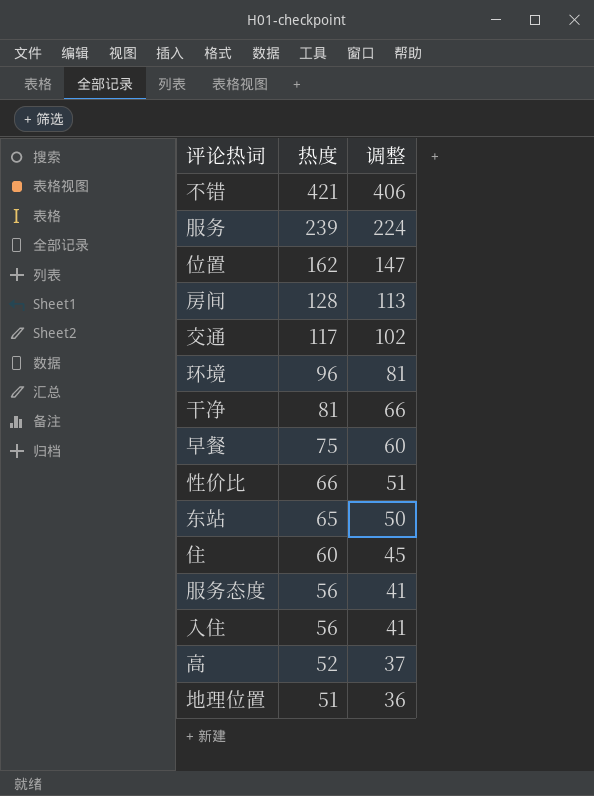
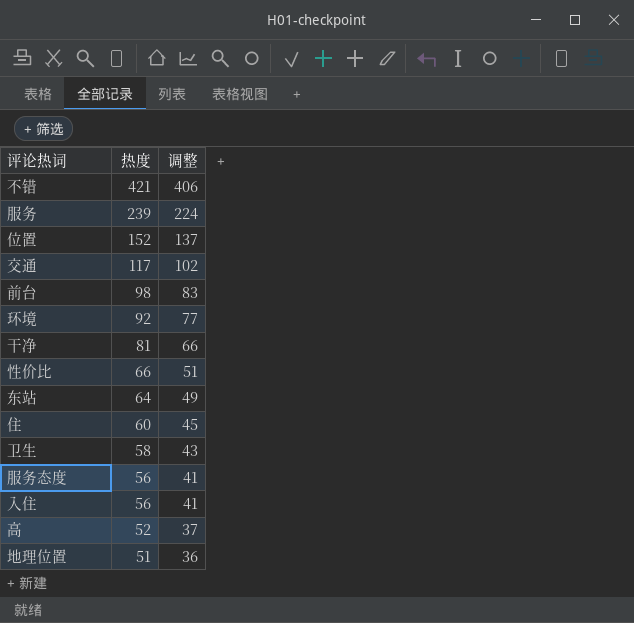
row 房间: 128 | 113 -> none
row 早餐: 75 | 60 -> none
位置 | 热度: 162 -> 152
位置 | 调整: 147 -> 137
row 前台: none -> 98 | 83
环境 | 热度: 96 -> 92
环境 | 调整: 81 -> 77
东站 | 热度: 65 -> 64
东站 | 调整: 50 -> 49
row 卫生: none -> 58 | 43

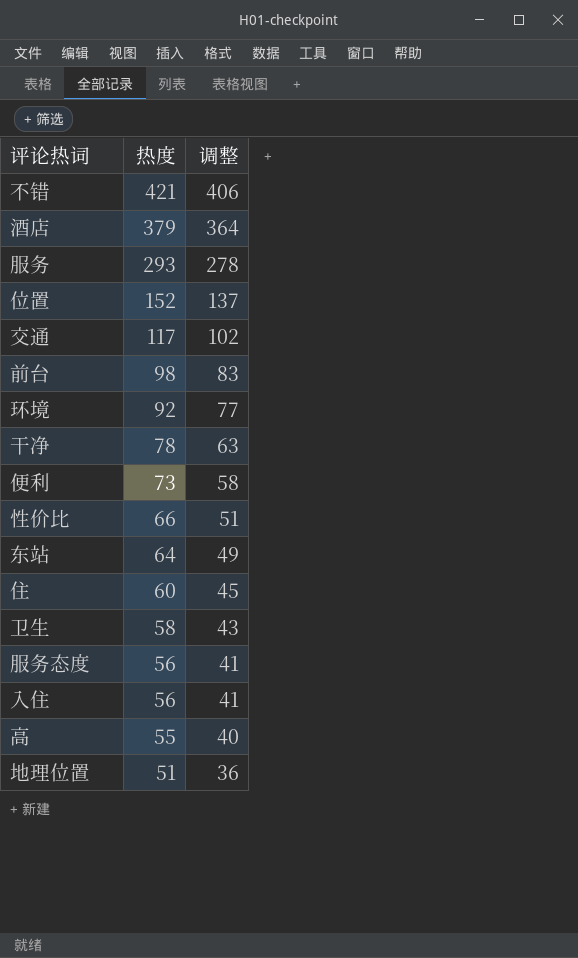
row 酒店: none -> 379 | 364
服务 | 热度: 239 -> 293
服务 | 调整: 224 -> 278
干净 | 热度: 81 -> 78
干净 | 调整: 66 -> 63
row 便利: none -> 73 | 58
高 | 热度: 52 -> 55
高 | 调整: 37 -> 40

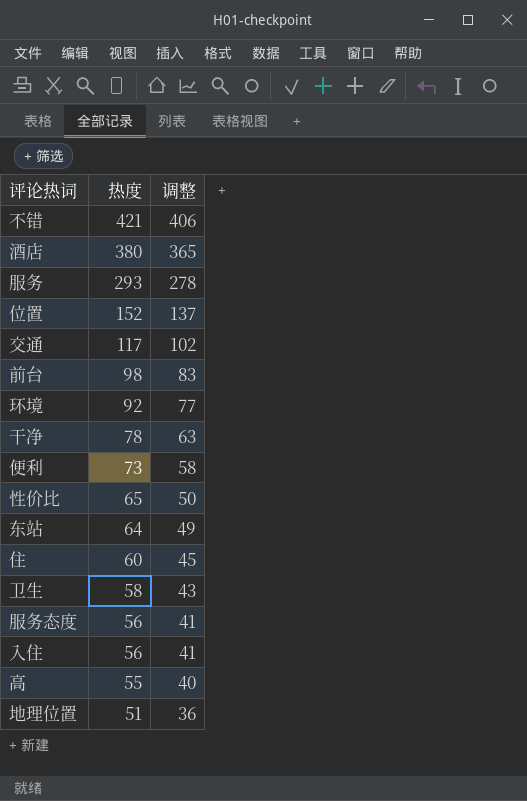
酒店 | 热度: 379 -> 380
酒店 | 调整: 364 -> 365
性价比 | 热度: 66 -> 65
性价比 | 调整: 51 -> 50

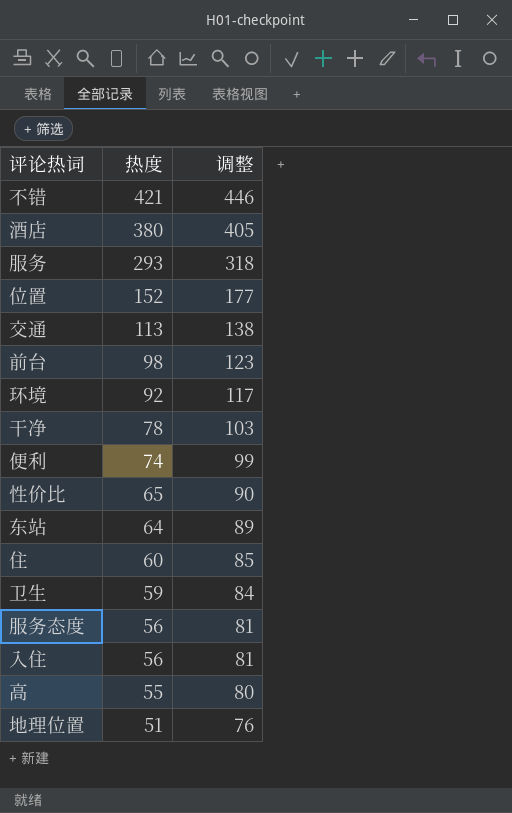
column 调整 | formula: [热度] - 15 -> [热度] + 25
交通 | 热度: 117 -> 113
便利 | 热度: 73 -> 74
卫生 | 热度: 58 -> 59

